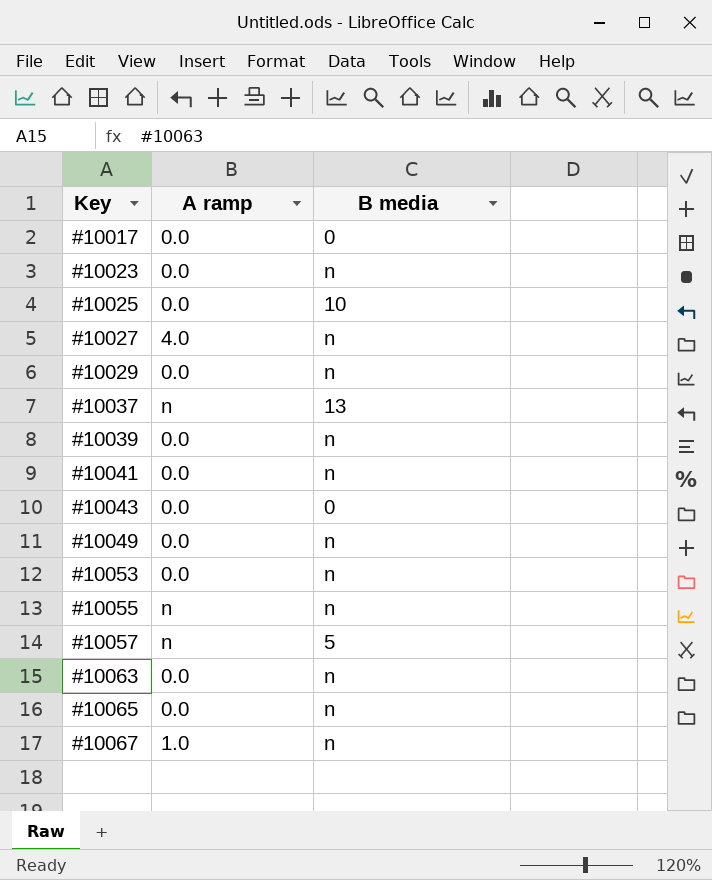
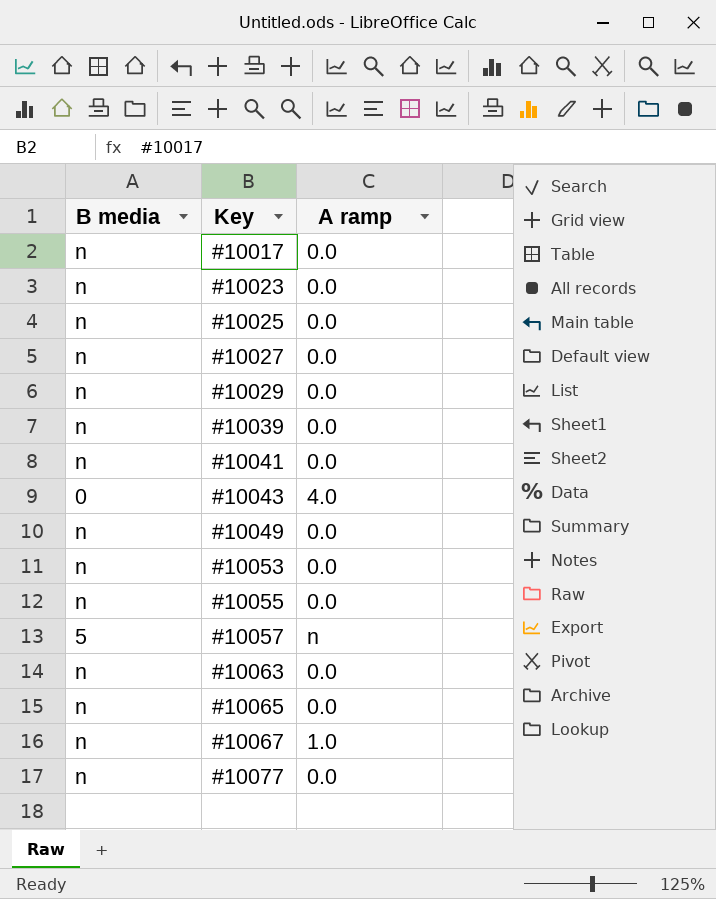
column B media | position: 3 -> 1
row #10037: n | 13 -> none
#10017 | B media: 0 -> n
#10025 | B media: 10 -> n
#10027 | A ramp: 4.0 -> 0.0
#10043 | A ramp: 0.0 -> 4.0
#10055 | A ramp: n -> 0.0
row #10077: none -> n | 0.0

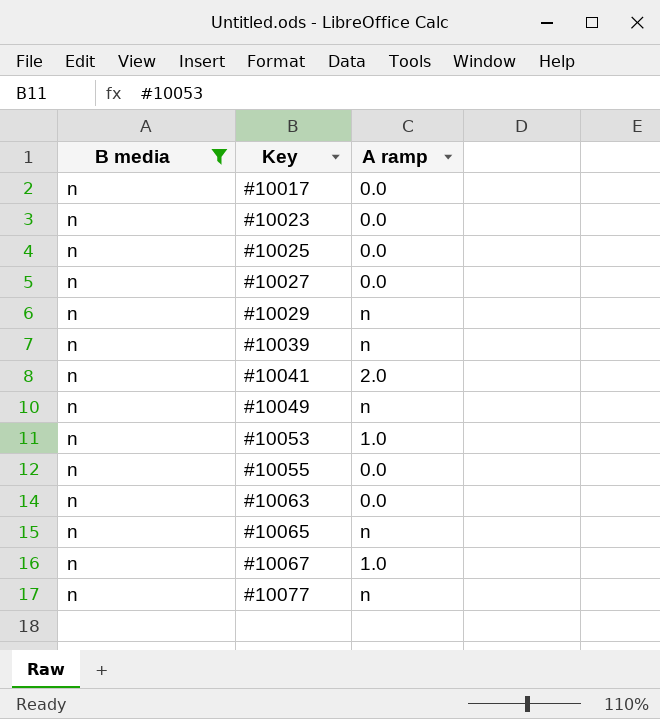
filter: none -> B media = n
#10029 | A ramp: 0.0 -> n
#10039 | A ramp: 0.0 -> n
#10041 | A ramp: 0.0 -> 2.0
#10049 | A ramp: 0.0 -> n
#10053 | A ramp: 0.0 -> 1.0
#10065 | A ramp: 0.0 -> n
#10077 | A ramp: 0.0 -> n

